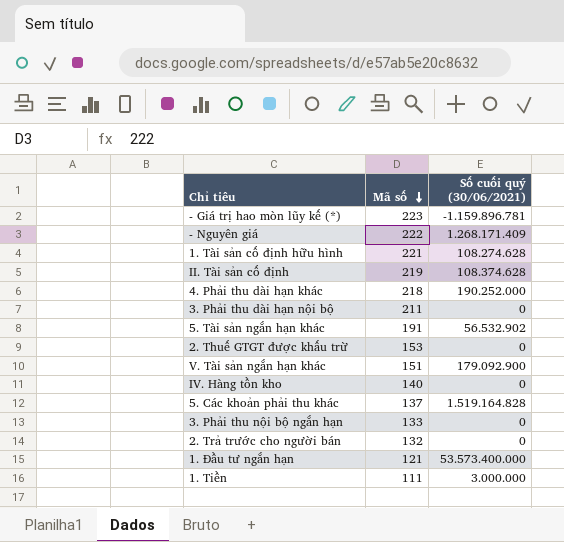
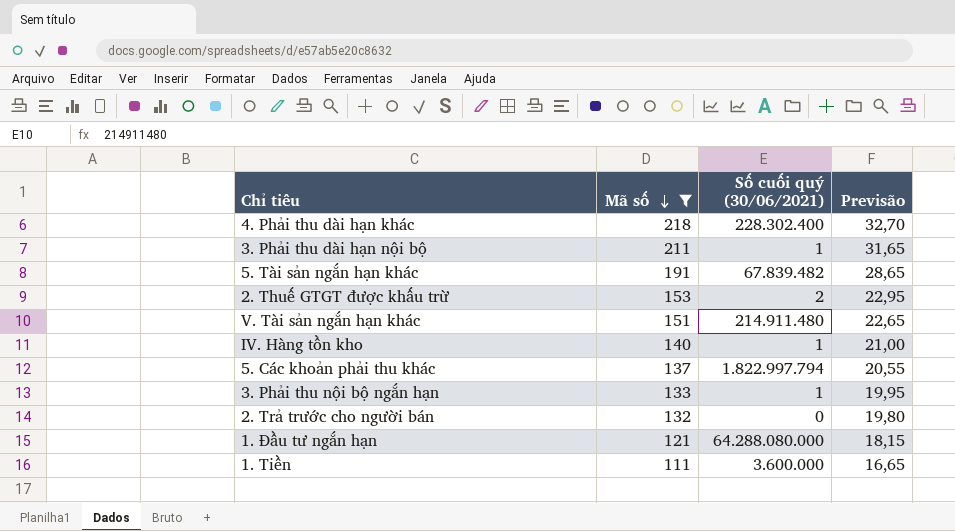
filter: none -> Mã số <= 218
column Previsão | formula: none -> [Mã số] * 0,15
4. Phải thu dài hạn khác | Số cuối quý (30/06/2021): 190.252.000 -> 228.302.400
3. Phải thu dài hạn nội bộ | Số cuối quý (30/06/2021): 0 -> 1
5. Tài sản ngắn hạn khác | Số cuối quý (30/06/2021): 56.532.902 -> 67.839.482
2. Thuế GTGT được khấu trừ | Số cuối quý (30/06/2021): 0 -> 2
V. Tài sản ngắn hạn khác | Số cuối quý (30/06/2021): 179.092.900 -> 214.911.480
IV. Hàng tồn kho | Số cuối quý (30/06/2021): 0 -> 1
5. Các khoản phải thu khác | Số cuối quý (30/06/2021): 1.519.164.828 -> 1.822.997.794
3. Phải thu nội bộ ngắn hạn | Số cuối quý (30/06/2021): 0 -> 1
1. Đầu tư ngắn hạn | Số cuối quý (30/06/2021): 53.573.400.000 -> 64.288.080.000
1. Tiền | Số cuối quý (30/06/2021): 3.000.000 -> 3.600.000

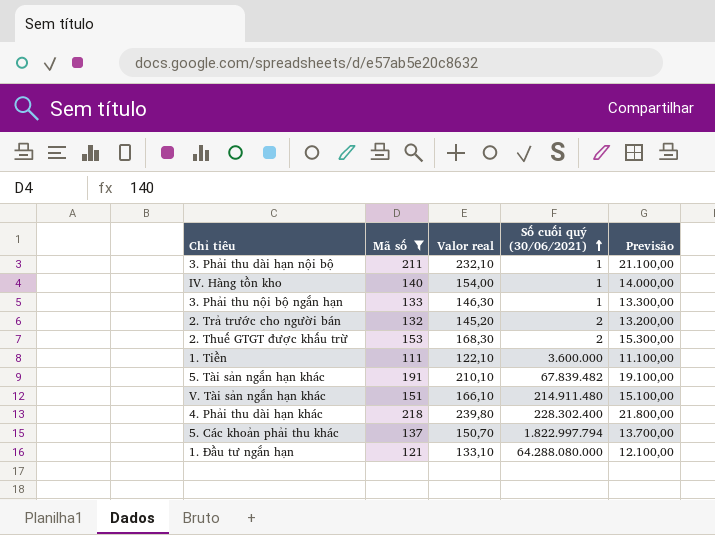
row order: Mã số descending -> Số cuối quý (30/06/2021) ascending
column Valor real | formula: none -> [Mã số] * 1,1
column Previsão | formula: [Mã số] * 0,15 -> [Mã số] * 100
2. Trả trước cho người bán | Số cuối quý (30/06/2021): 0 -> 2

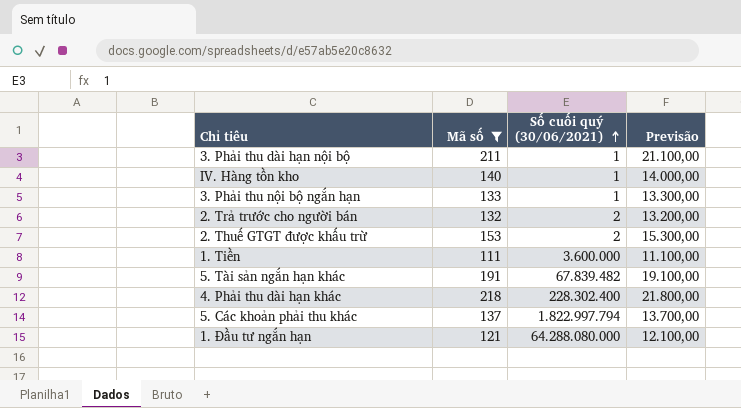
column Valor real | formula: [Mã số] * 1,1 -> none
row V. Tài sản ngắn hạn khác: 151 | 166,10 | 214.911.480 | 15.100,00 -> none

